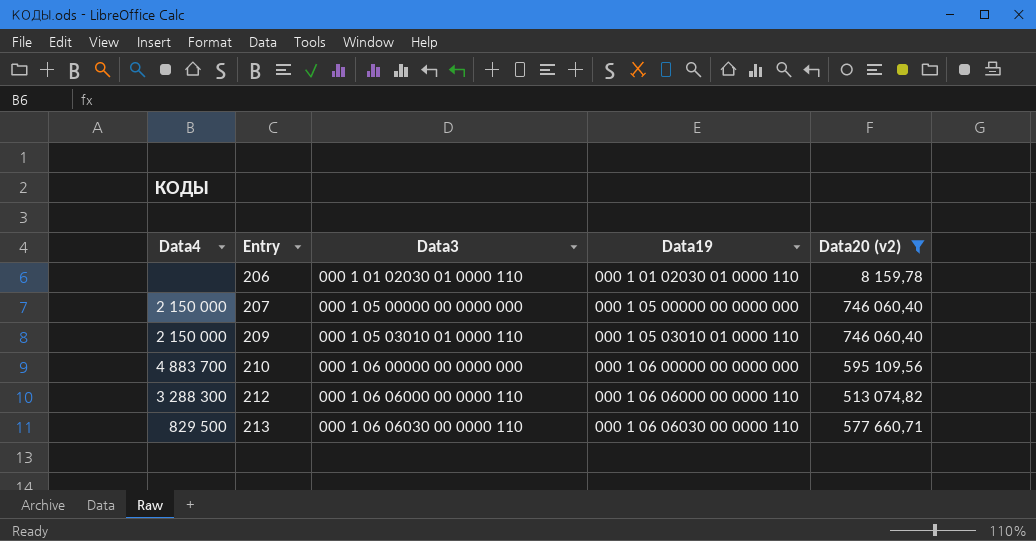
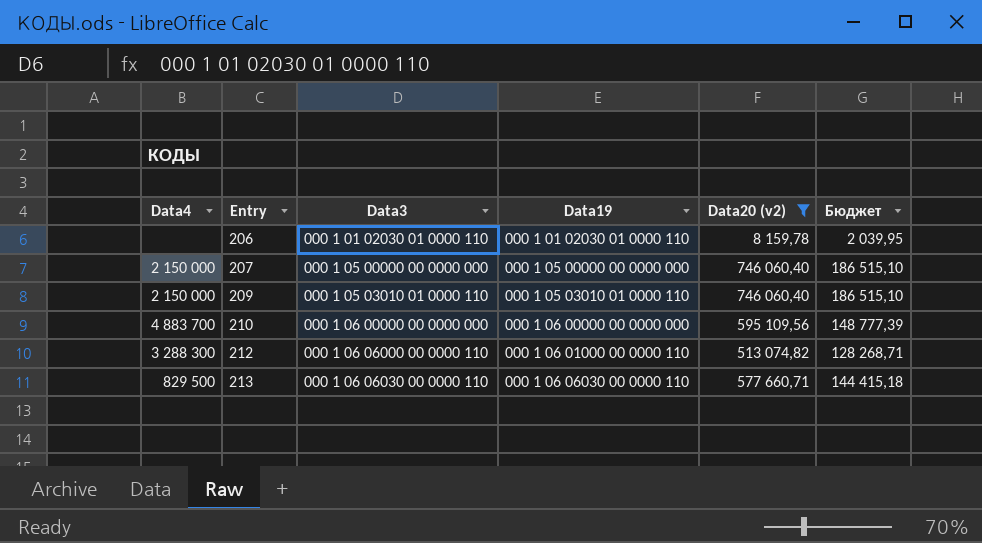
column Бюджет | formula: none -> [Data20 (v2)] * 0,25
212 | Data19: 000 1 06 06000 00 0000 110 -> 000 1 06 01000 00 0000 110

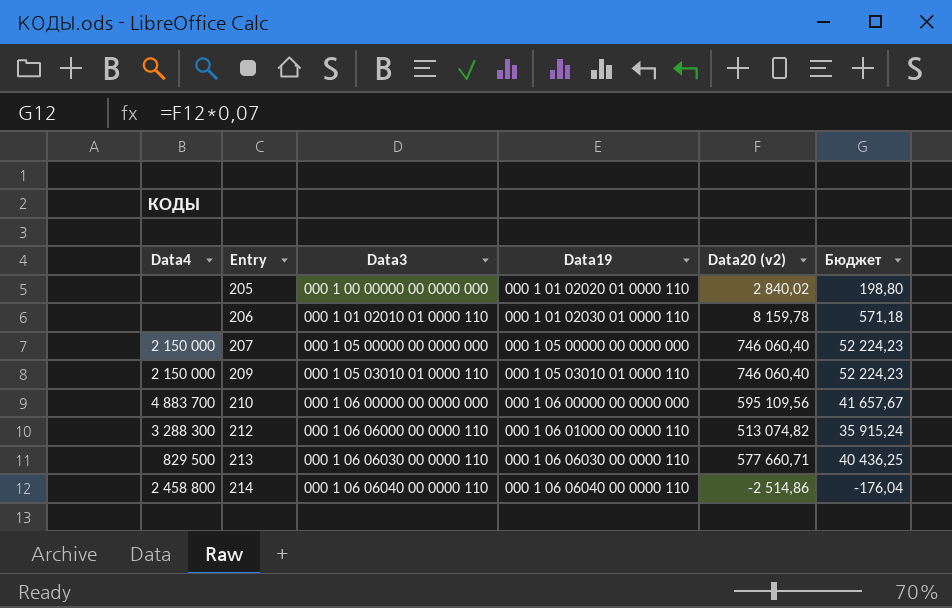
filter: Data20 (v2) >= 8 159,78 -> none
column Бюджет | formula: [Data20 (v2)] * 0,25 -> [Data20 (v2)] * 0,07
206 | Data3: 000 1 01 02030 01 0000 110 -> 000 1 01 02010 01 0000 110

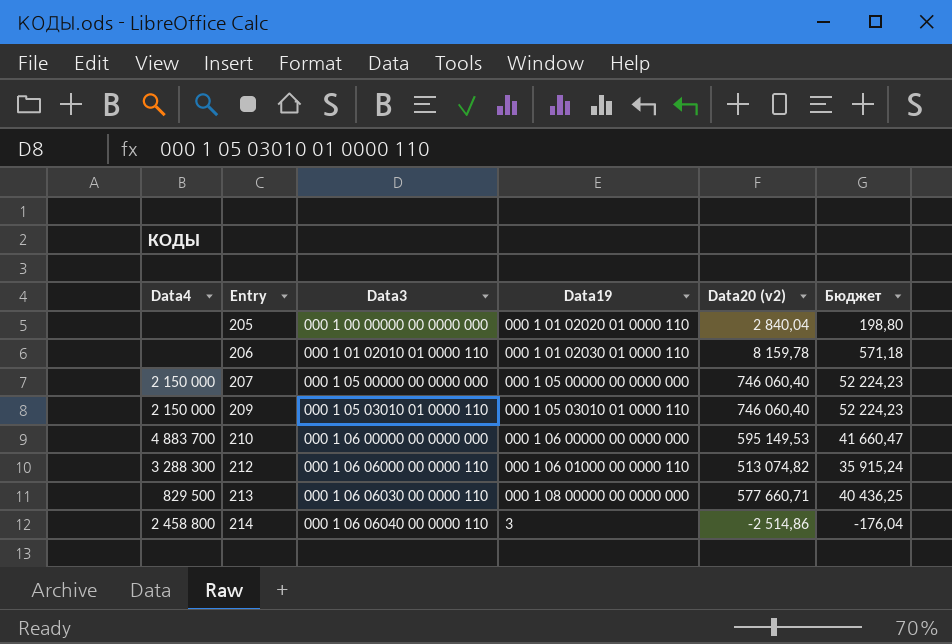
205 | Data20 (v2): 2 840,02 -> 2 840,04
210 | Data20 (v2): 595 109,56 -> 595 149,53
210 | Бюджет: 41 657,67 -> 41 660,47
213 | Data19: 000 1 06 06030 00 0000 110 -> 000 1 08 00000 00 0000 000
214 | Data19: 000 1 06 06040 00 0000 110 -> 3

